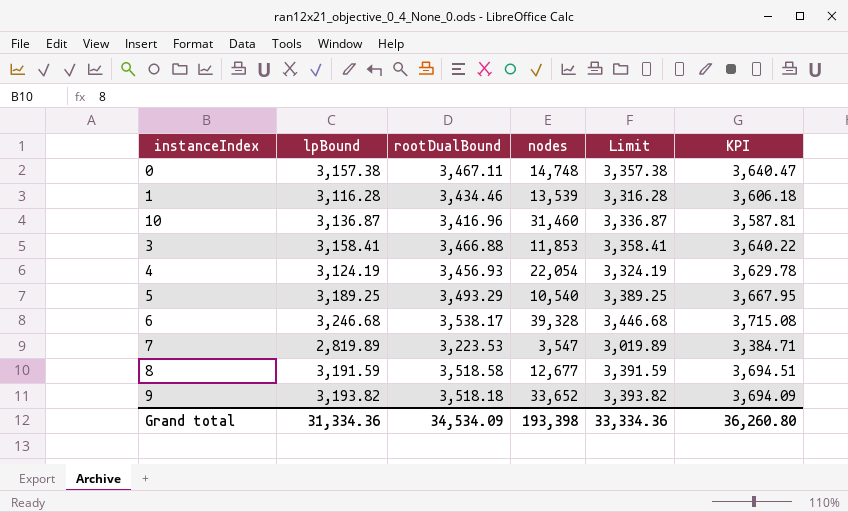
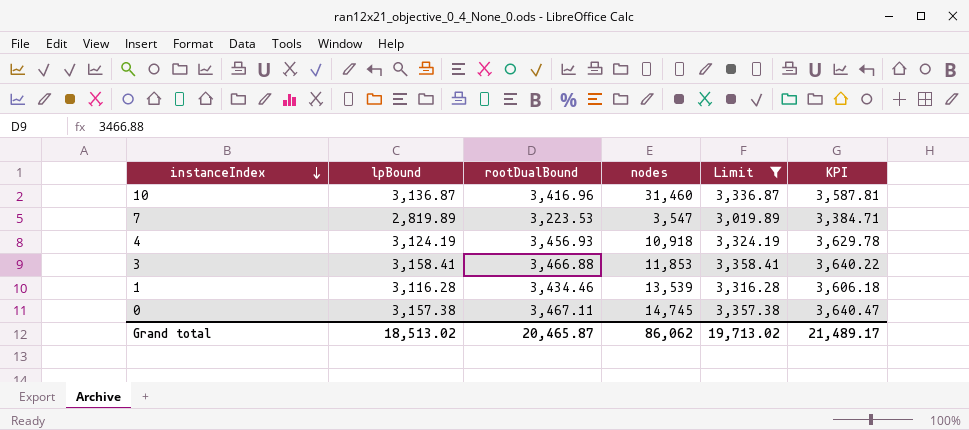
filter: none -> Limit <= 3,358.41
row order: none -> instanceIndex descending
4 | nodes: 22,054 -> 10,918
0 | nodes: 14,748 -> 14,745
Grand total | lpBound: 31,334.36 -> 18,513.02
Grand total | rootDualBound: 34,534.09 -> 20,465.87
Grand total | nodes: 193,398 -> 86,062
Grand total | Limit: 33,334.36 -> 19,713.02
Grand total | KPI: 36,260.80 -> 21,489.17

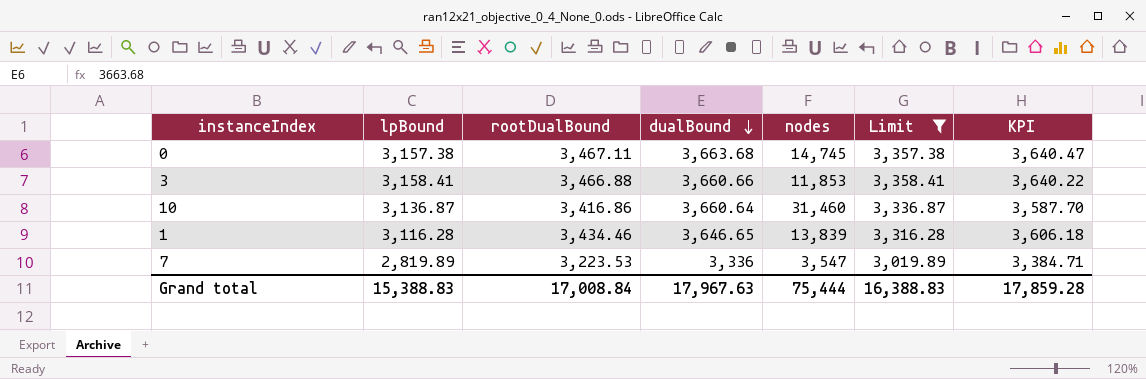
row order: instanceIndex descending -> dualBound descending
column dualBound | position: none -> 4
row 4: 3,124.19 | 3,456.93 | 10,918 | 3,324.19 | 3,629.78 -> none
10 | rootDualBound: 3,416.96 -> 3,416.86
10 | KPI: 3,587.81 -> 3,587.70
1 | nodes: 13,539 -> 13,839
Grand total | lpBound: 18,513.02 -> 15,388.83
Grand total | rootDualBound: 20,465.87 -> 17,008.84
Grand total | nodes: 86,062 -> 75,444
Grand total | Limit: 19,713.02 -> 16,388.83
Grand total | KPI: 21,489.17 -> 17,859.28

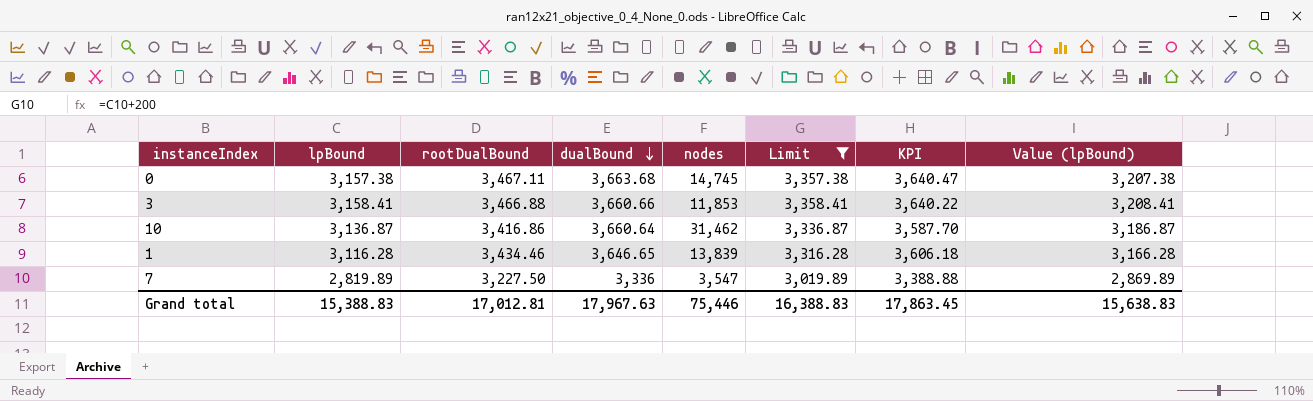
column Value (lpBound) | formula: none -> [lpBound] + 50
10 | nodes: 31,460 -> 31,462
7 | rootDualBound: 3,223.53 -> 3,227.50
7 | KPI: 3,384.71 -> 3,388.88
Grand total | rootDualBound: 17,008.84 -> 17,012.81
Grand total | nodes: 75,444 -> 75,446
Grand total | KPI: 17,859.28 -> 17,863.45

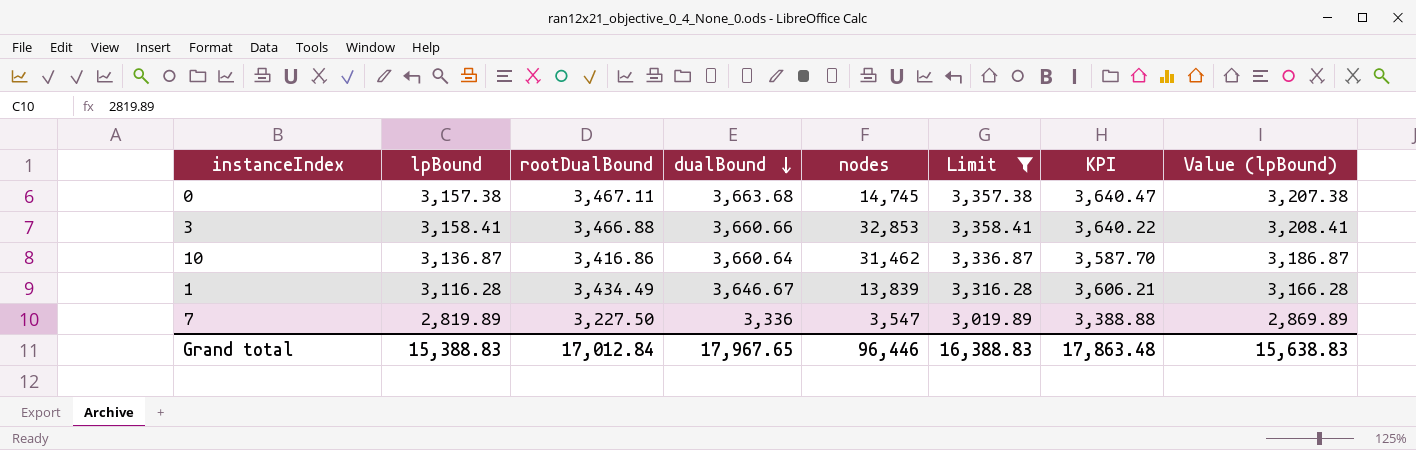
3 | nodes: 11,853 -> 32,853
1 | rootDualBound: 3,434.46 -> 3,434.49
1 | dualBound: 3,646.65 -> 3,646.67
1 | KPI: 3,606.18 -> 3,606.21
Grand total | rootDualBound: 17,012.81 -> 17,012.84
Grand total | dualBound: 17,967.63 -> 17,967.65
Grand total | nodes: 75,446 -> 96,446
Grand total | KPI: 17,863.45 -> 17,863.48

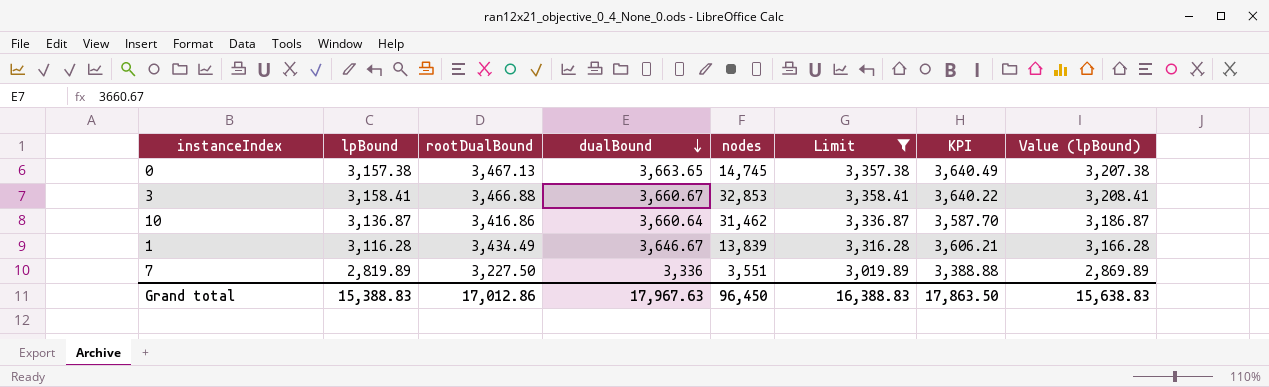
0 | rootDualBound: 3,467.11 -> 3,467.13
0 | dualBound: 3,663.68 -> 3,663.65
0 | KPI: 3,640.47 -> 3,640.49
3 | dualBound: 3,660.66 -> 3,660.67
7 | nodes: 3,547 -> 3,551
Grand total | rootDualBound: 17,012.84 -> 17,012.86
Grand total | dualBound: 17,967.65 -> 17,967.63
Grand total | nodes: 96,446 -> 96,450
Grand total | KPI: 17,863.48 -> 17,863.50

